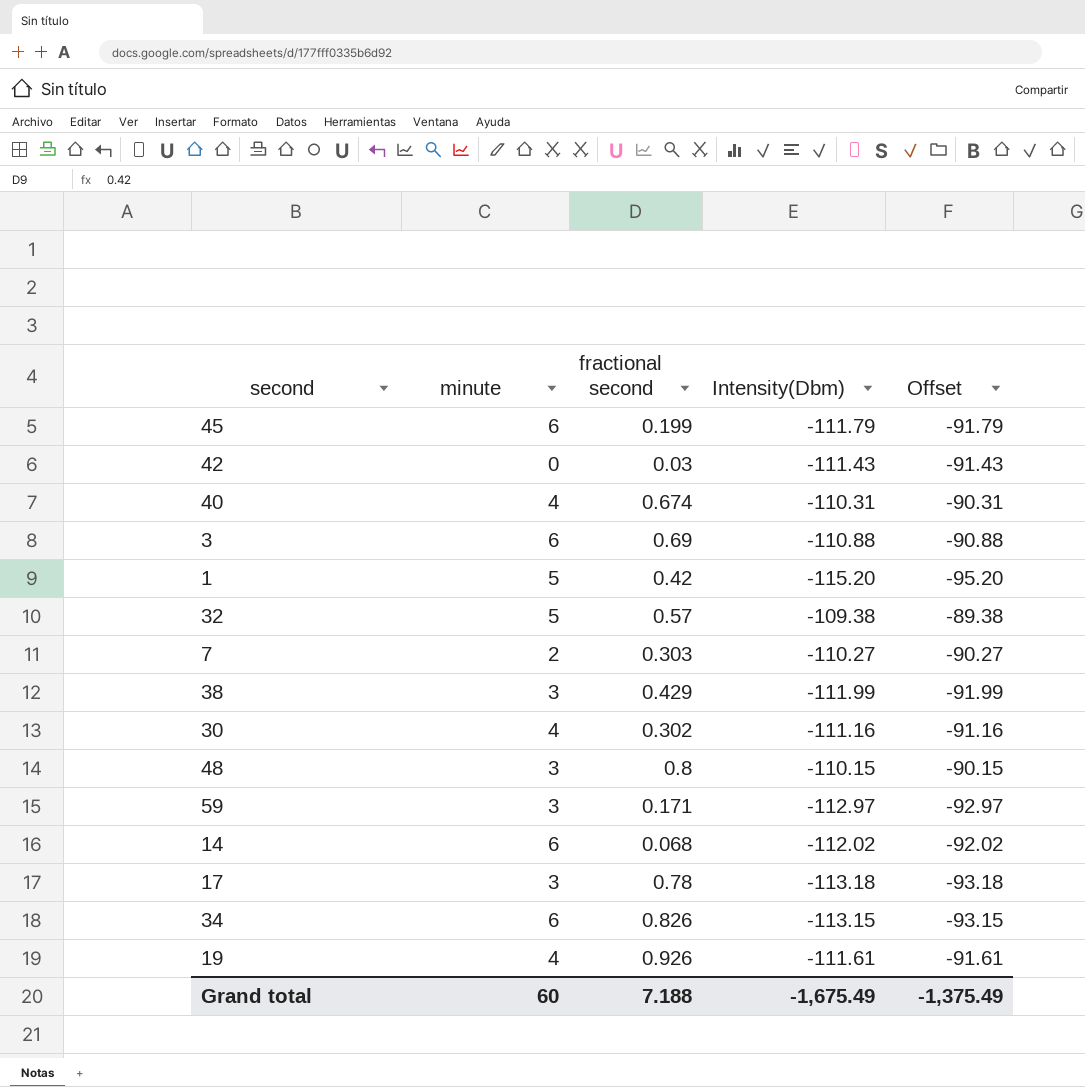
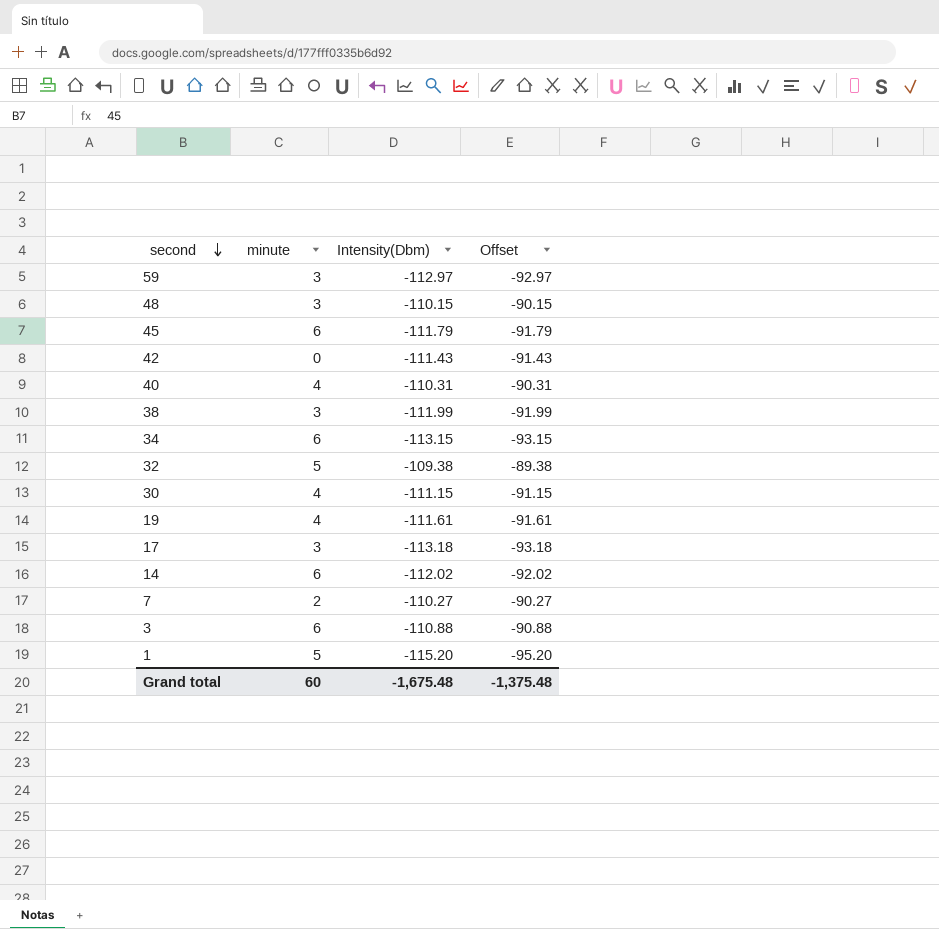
row order: none -> second descending
column fractional second | position: 3 -> none
30 | Intensity(Dbm): -111.16 -> -111.15
30 | Offset: -91.16 -> -91.15
Grand total | Intensity(Dbm): -1,675.49 -> -1,675.48
Grand total | Offset: -1,375.49 -> -1,375.48

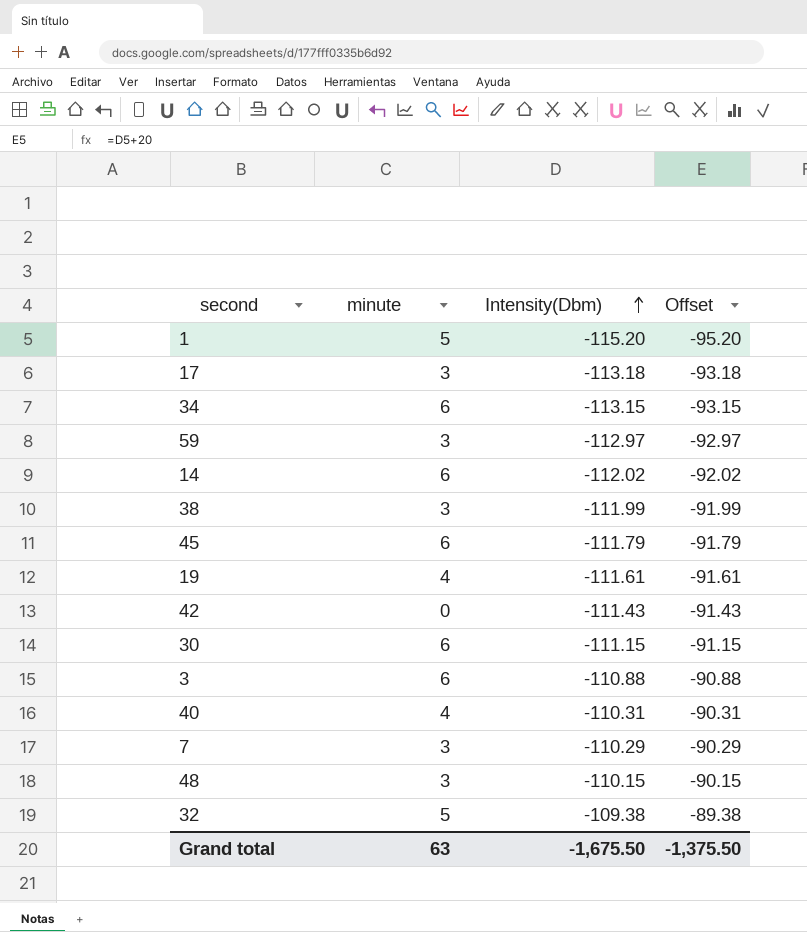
row order: second descending -> Intensity(Dbm) ascending
30 | minute: 4 -> 6
7 | minute: 2 -> 3
7 | Intensity(Dbm): -110.27 -> -110.29
7 | Offset: -90.27 -> -90.29
Grand total | minute: 60 -> 63
Grand total | Intensity(Dbm): -1,675.48 -> -1,675.50
Grand total | Offset: -1,375.48 -> -1,375.50

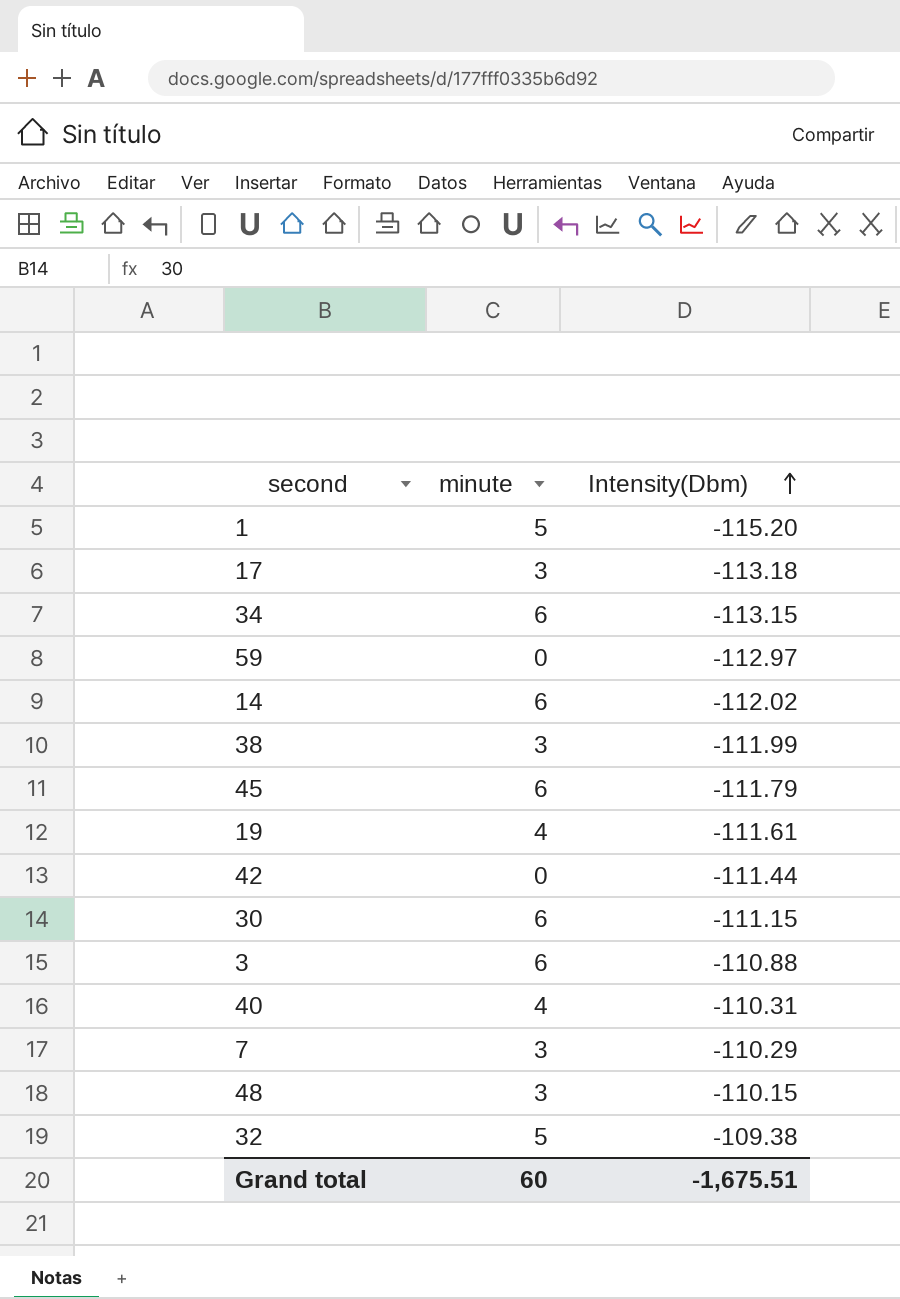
column Offset | formula: [Intensity(Dbm)] + 20 -> none
59 | minute: 3 -> 0
42 | Intensity(Dbm): -111.43 -> -111.44
Grand total | minute: 63 -> 60
Grand total | Intensity(Dbm): -1,675.50 -> -1,675.51

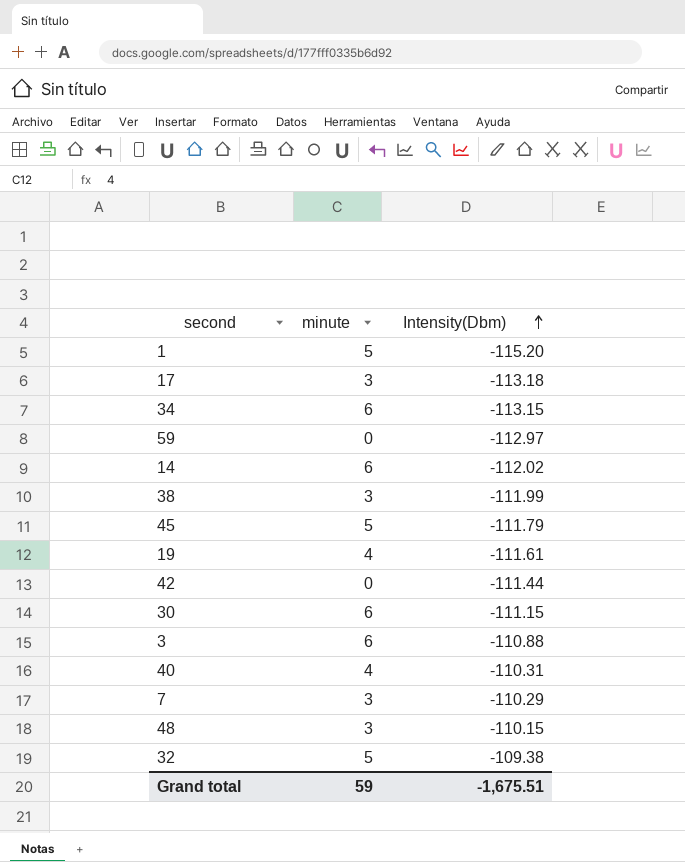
45 | minute: 6 -> 5
Grand total | minute: 60 -> 59

